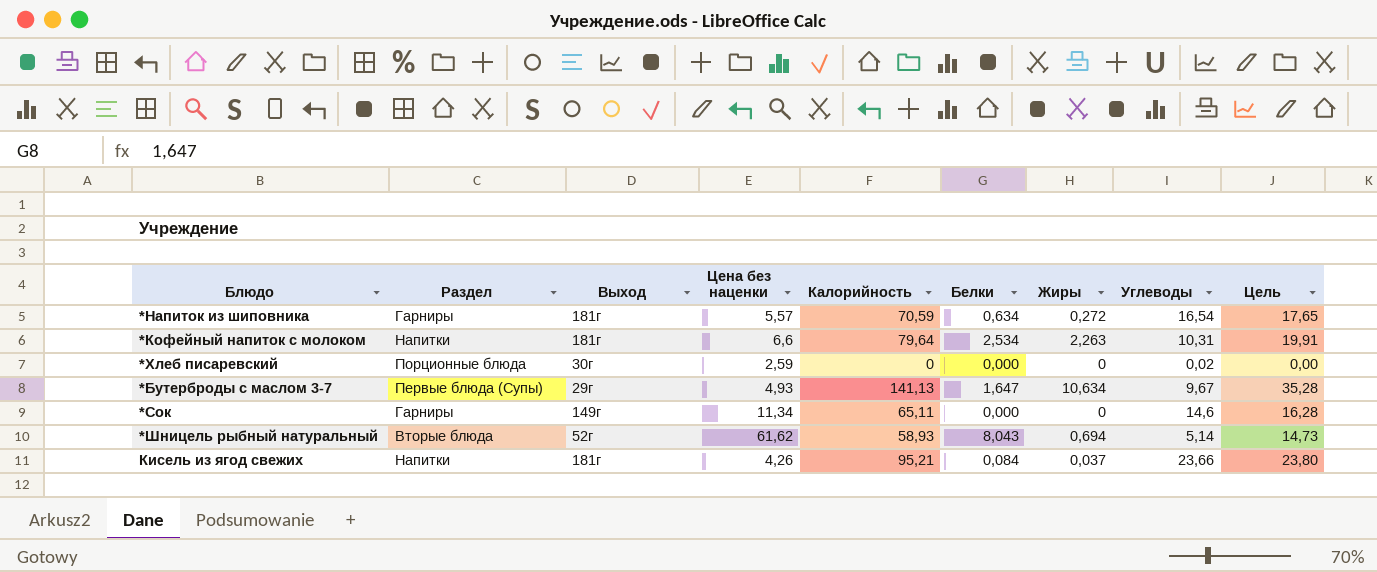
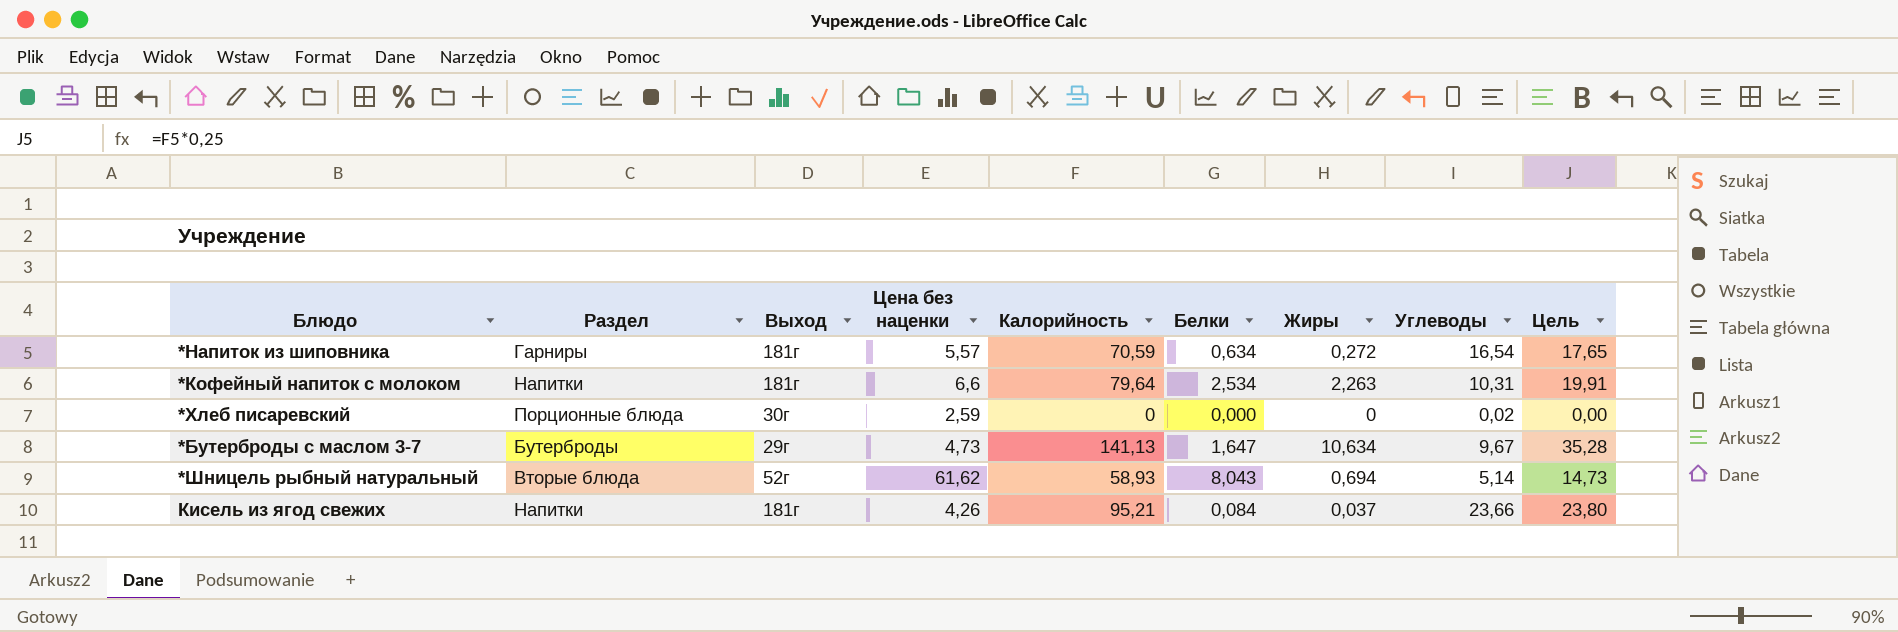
row *Сок: Гарниры | 149г | 11,34 | 65,11 | 0,000 | 0 | 14,6 | 16,28 -> none
*Бутерброды с маслом 3-7 | Раздел: Первые блюда (Супы) -> Бутерброды
*Бутерброды с маслом 3-7 | Цена без наценки: 4,93 -> 4,73

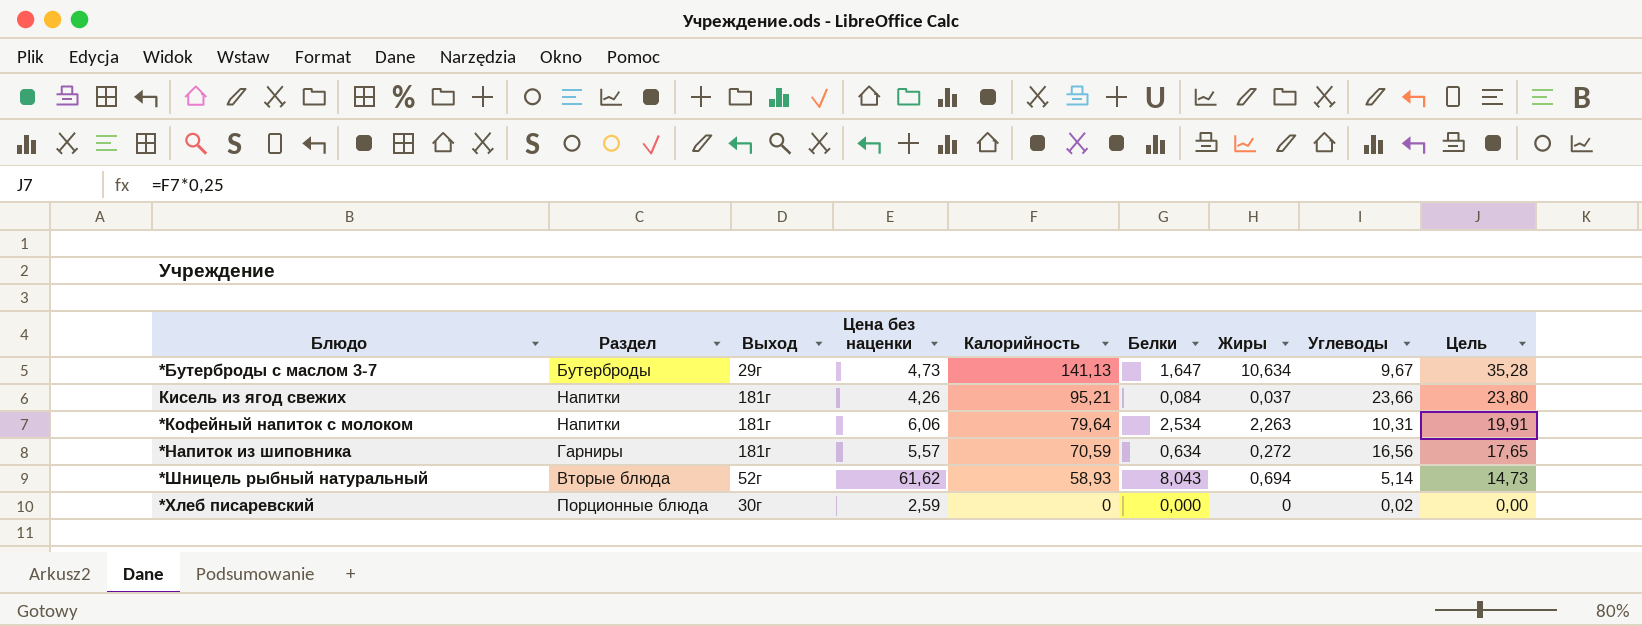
row order: none -> Калорийность descending
*Кофейный напиток с молоком | Цена без наценки: 6,6 -> 6,06
*Напиток из шиповника | Углеводы: 16,54 -> 16,56

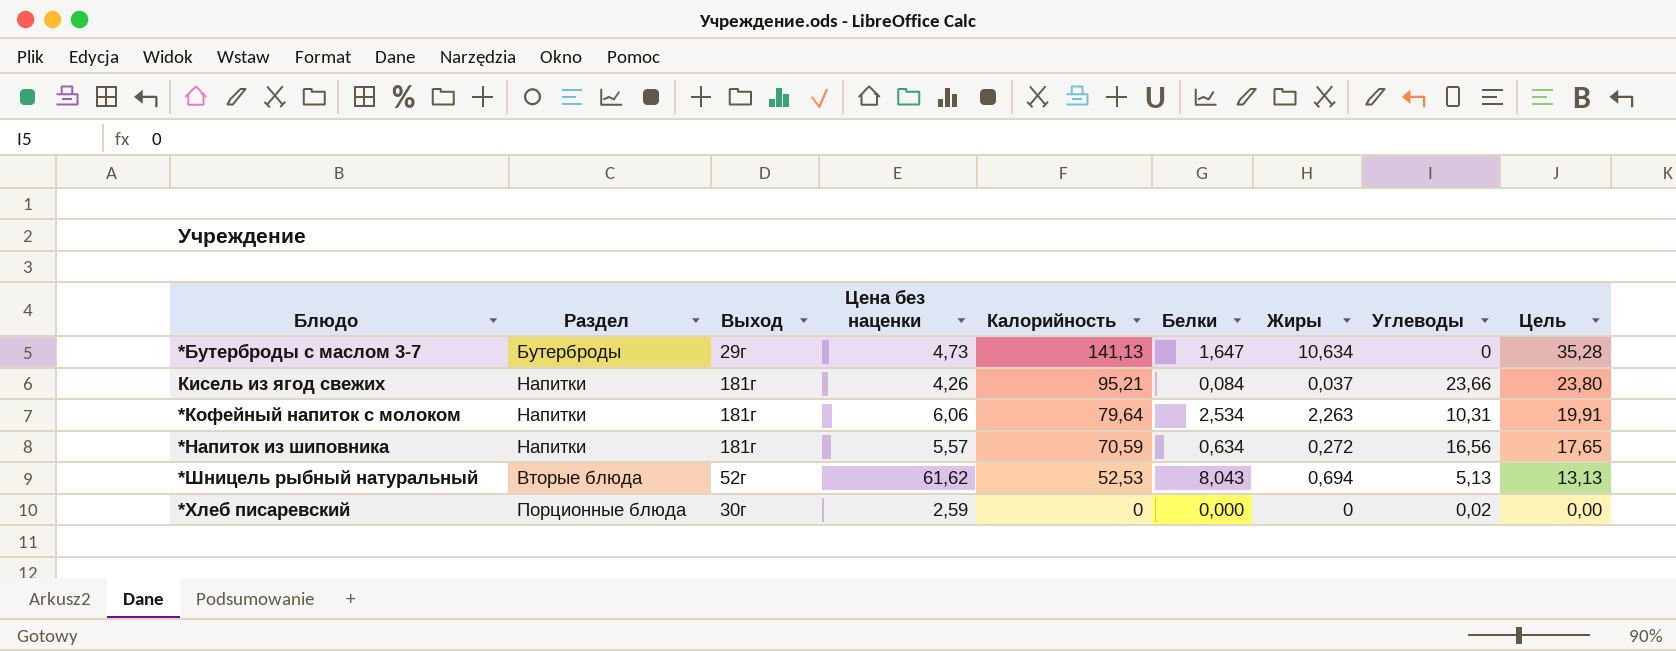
*Бутерброды с маслом 3-7 | Углеводы: 9,67 -> 0
*Напиток из шиповника | Раздел: Гарниры -> Напитки
*Шницель рыбный натуральный | Калорийность: 58,93 -> 52,53
*Шницель рыбный натуральный | Углеводы: 5,14 -> 5,13
*Шницель рыбный натуральный | Цель: 14,73 -> 13,13

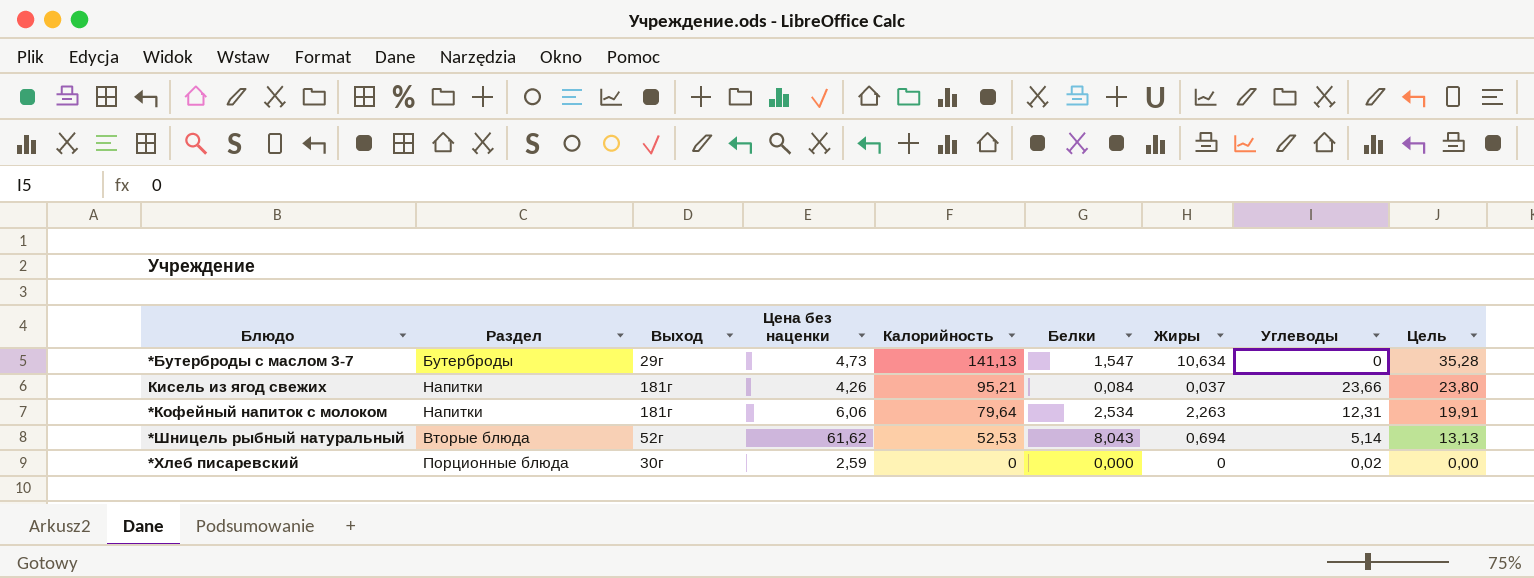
row *Напиток из шиповника: Напитки | 181г | 5,57 | 70,59 | 0,634 | 0,272 | 16,56 | 17,65 -> none
*Бутерброды с маслом 3-7 | Белки: 1,647 -> 1,547
*Кофейный напиток с молоком | Углеводы: 10,31 -> 12,31
*Шницель рыбный натуральный | Углеводы: 5,13 -> 5,14

